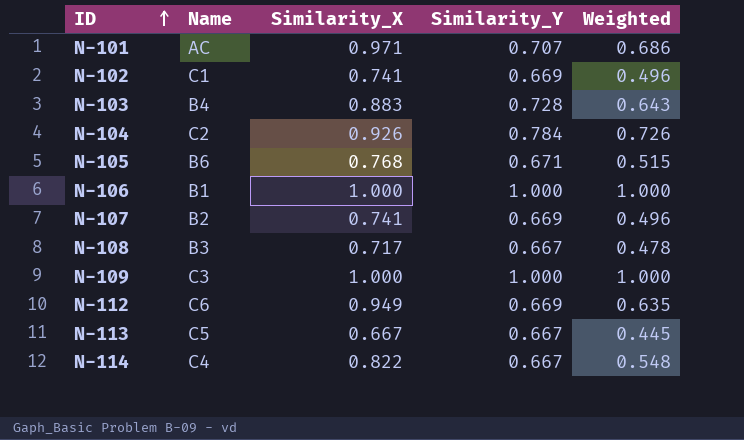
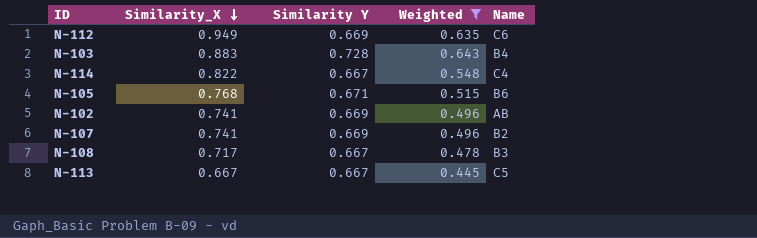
filter: none -> Weighted <= 0.643
row order: ID ascending -> Similarity_X descending
column name: Similarity_Y -> Similarity Y
column Name | position: 2 -> 5
N-102 | Name: C1 -> AB

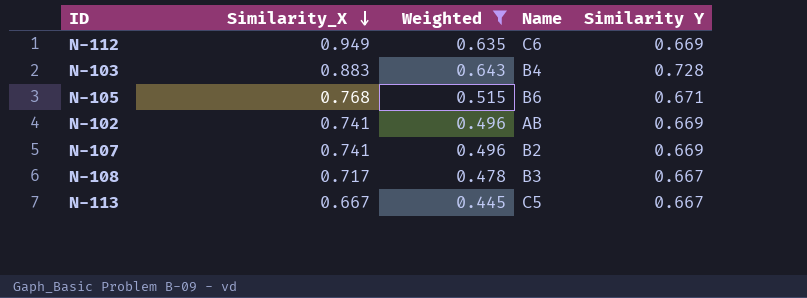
column Similarity Y | position: 3 -> 5
row N-114: 0.822 | 0.667 | 0.548 | C4 -> none

